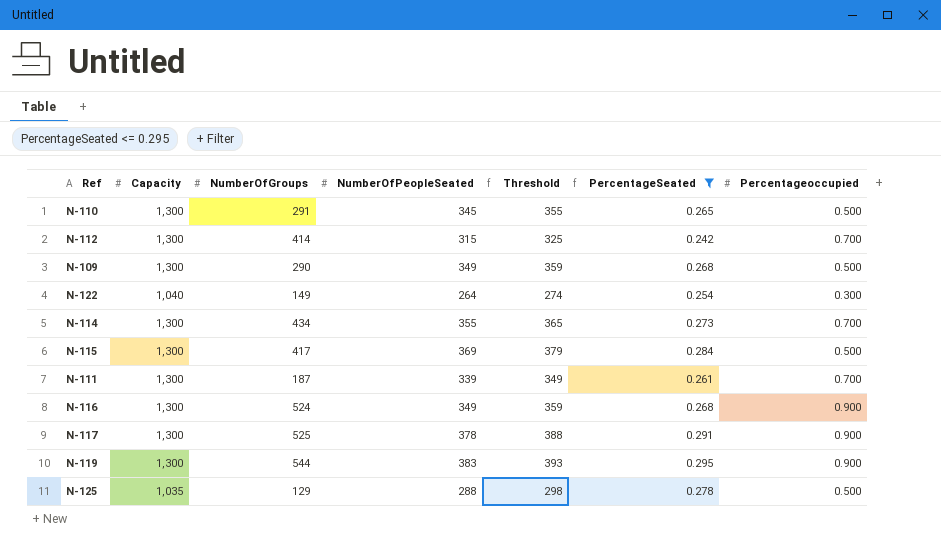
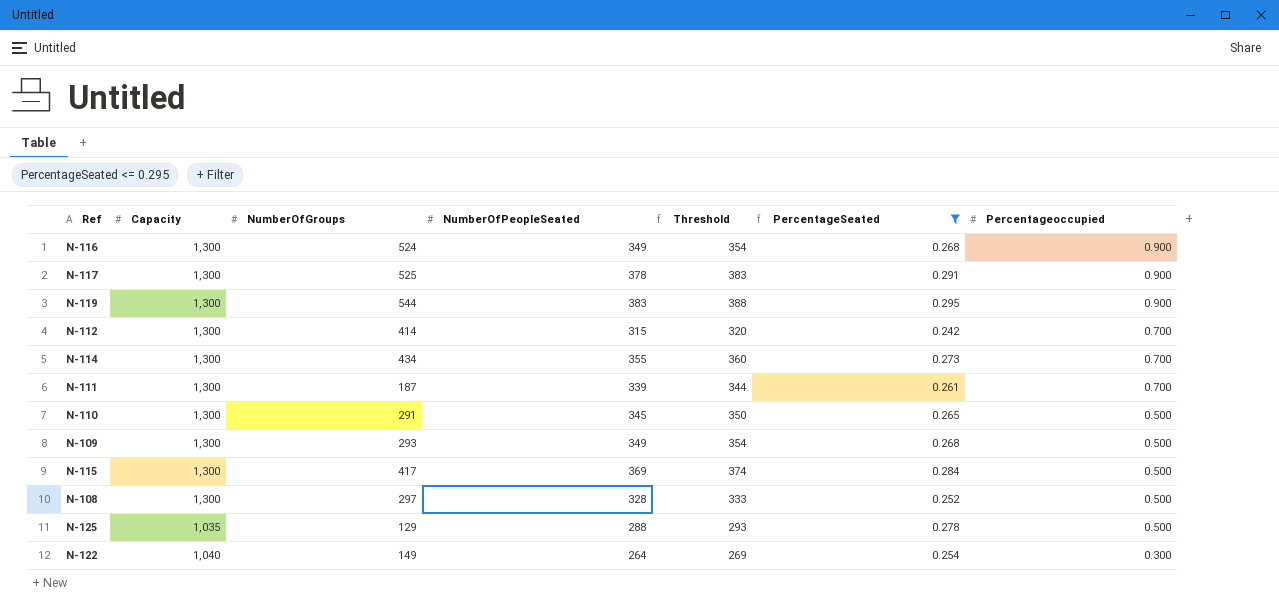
row order: none -> Percentageoccupied descending
column Threshold | formula: [NumberOfPeopleSeated] + 10 -> [NumberOfPeopleSeated] + 5
N-109 | NumberOfGroups: 290 -> 293
row N-108: none -> 1,300 | 297 | 328 | 333 | 0.252 | 0.500

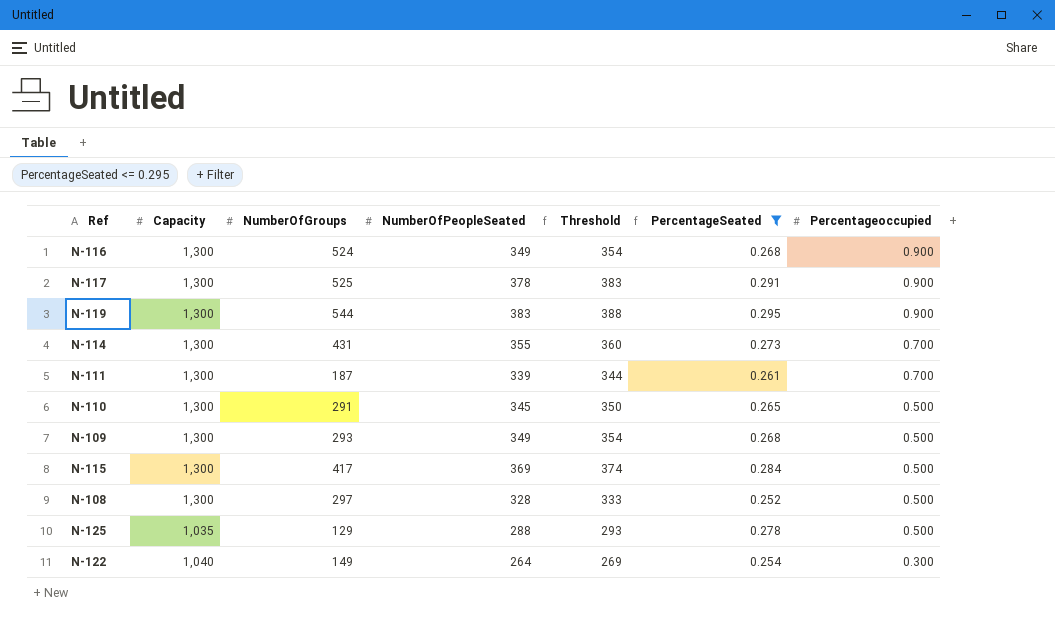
row N-112: 1,300 | 414 | 315 | 320 | 0.242 | 0.700 -> none
N-114 | NumberOfGroups: 434 -> 431

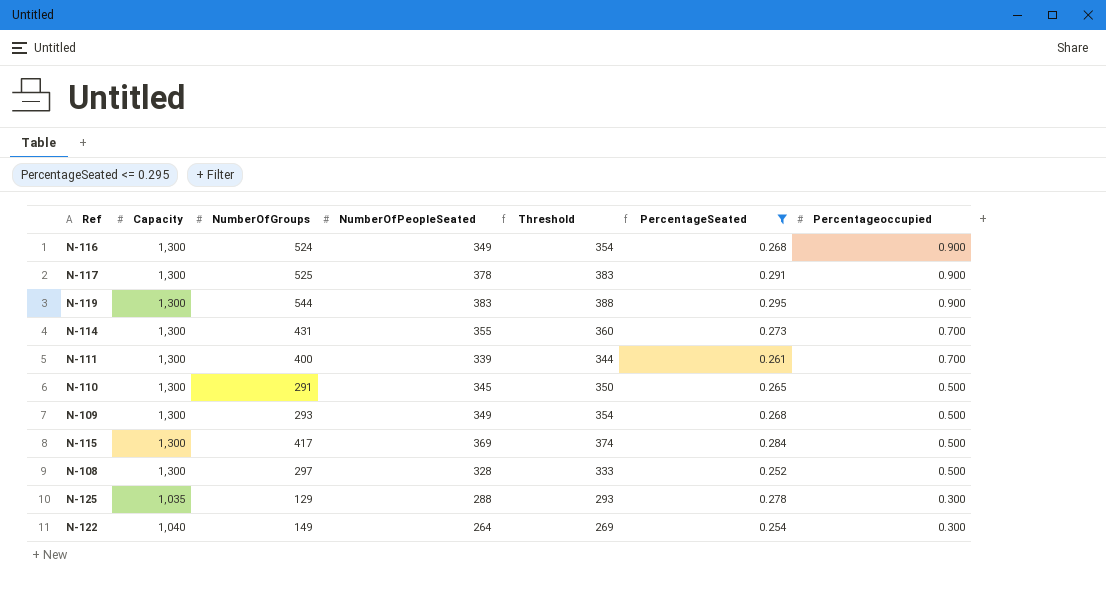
N-111 | NumberOfGroups: 187 -> 400
N-125 | Percentageoccupied: 0.500 -> 0.300

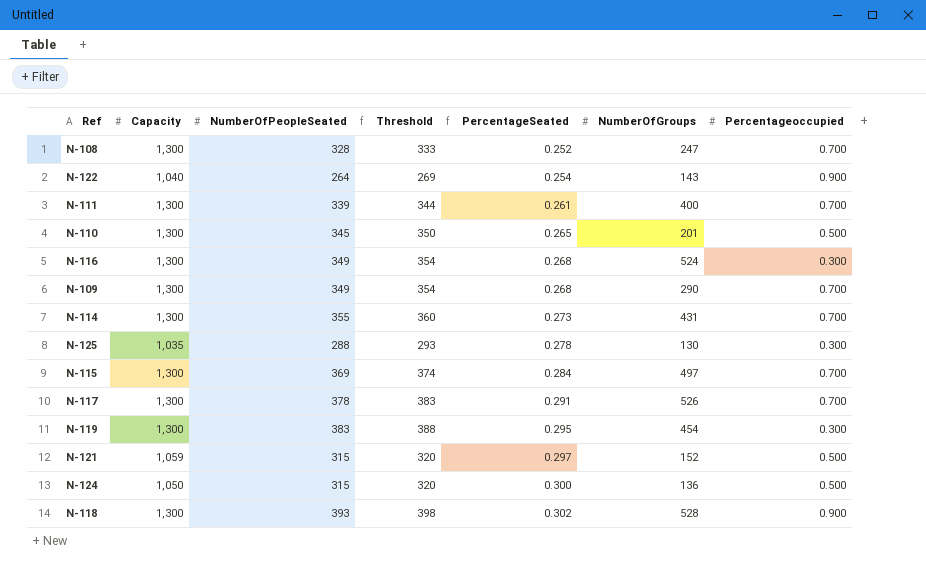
filter: PercentageSeated <= 0.295 -> none
row order: Percentageoccupied descending -> PercentageSeated ascending
column NumberOfGroups | position: 3 -> 6
N-108 | NumberOfGroups: 297 -> 247
N-108 | Percentageoccupied: 0.500 -> 0.700
N-122 | NumberOfGroups: 149 -> 143
N-122 | Percentageoccupied: 0.300 -> 0.900
N-110 | NumberOfGroups: 291 -> 201
N-116 | Percentageoccupied: 0.900 -> 0.300
N-109 | NumberOfGroups: 293 -> 290
N-109 | Percentageoccupied: 0.500 -> 0.700
N-125 | NumberOfGroups: 129 -> 130
N-115 | NumberOfGroups: 417 -> 497
N-115 | Percentageoccupied: 0.500 -> 0.700
N-117 | NumberOfGroups: 525 -> 526
N-117 | Percentageoccupied: 0.900 -> 0.700
N-119 | NumberOfGroups: 544 -> 454
N-119 | Percentageoccupied: 0.900 -> 0.300

